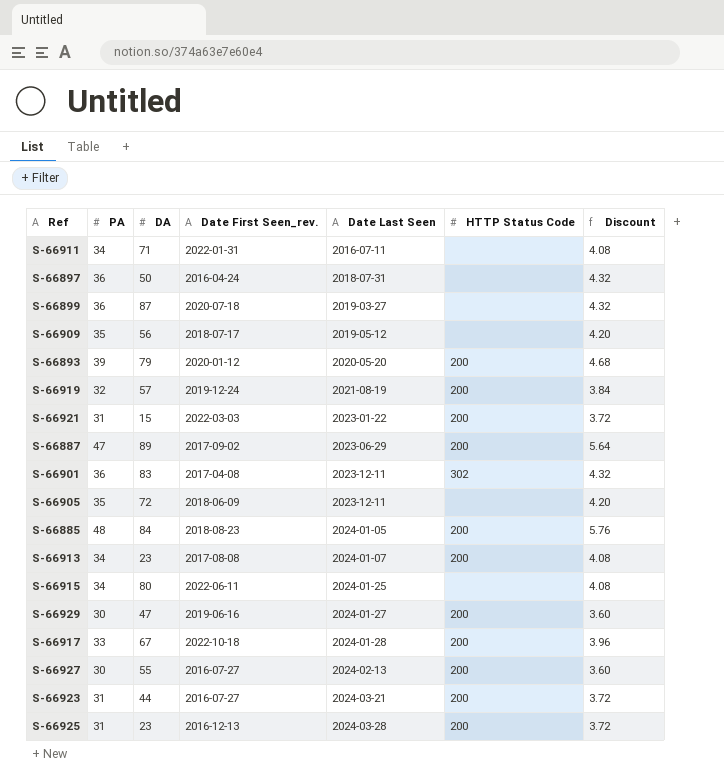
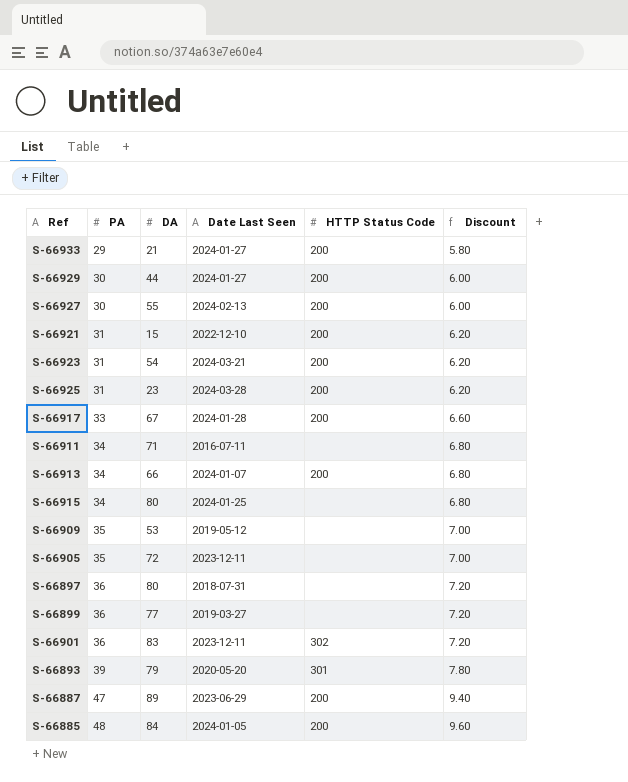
row order: Date Last Seen ascending -> PA ascending
column Date First Seen_rev. | position: 4 -> none
column Discount | formula: [PA] * 0.12 -> [PA] * 0.2
row S-66919: 32 | 57 | 2019-12-24 | 2021-08-19 | 200 | 3.84 -> none
row S-66933: none -> 29 | 21 | 2024-01-27 | 200 | 5.80
S-66929 | DA: 47 -> 44
S-66921 | Date Last Seen: 2023-01-22 -> 2022-12-10
S-66923 | DA: 44 -> 54
S-66913 | DA: 23 -> 66
S-66909 | DA: 56 -> 53
S-66897 | DA: 50 -> 80
S-66899 | DA: 87 -> 77
S-66893 | HTTP Status Code: 200 -> 301

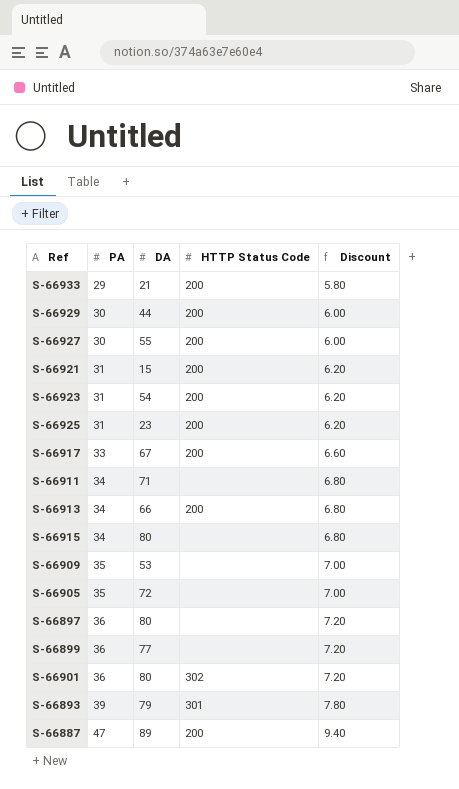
column Date Last Seen | position: 4 -> none
row S-66885: 48 | 84 | 2024-01-05 | 200 | 9.60 -> none
S-66901 | DA: 83 -> 80

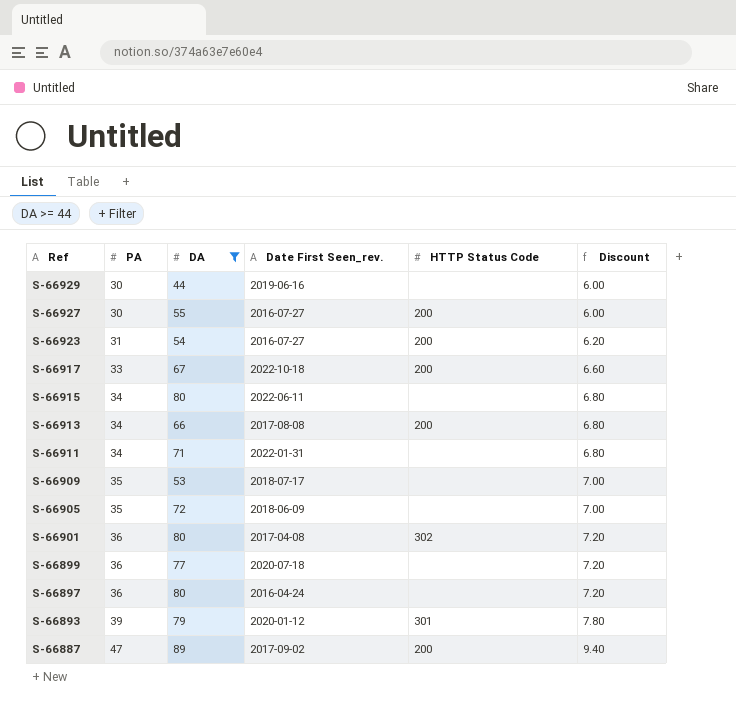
filter: none -> DA >= 44
row order: PA ascending -> Ref descending
column Date First Seen_rev. | position: none -> 4
S-66929 | HTTP Status Code: 200 -> none

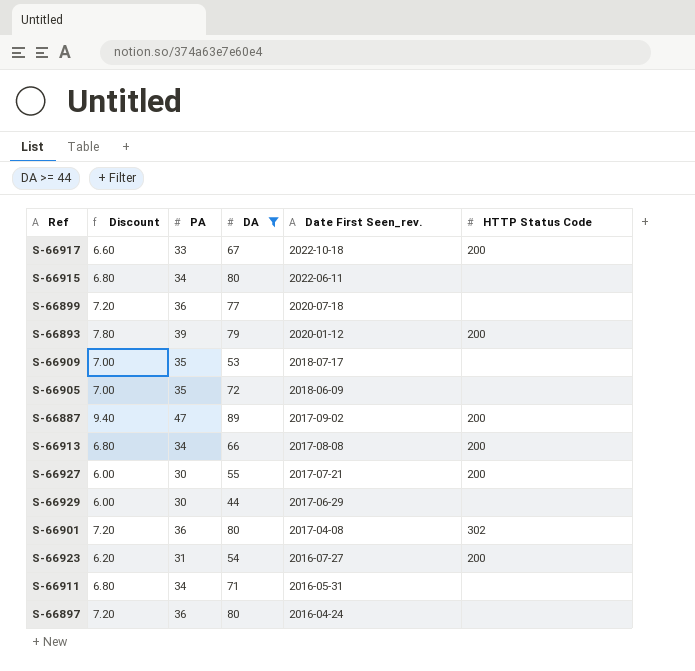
row order: Ref descending -> Date First Seen_rev. descending
column Discount | position: 6 -> 2
S-66893 | HTTP Status Code: 301 -> 200
S-66927 | Date First Seen_rev.: 2016-07-27 -> 2017-07-21
S-66929 | Date First Seen_rev.: 2019-06-16 -> 2017-06-29
S-66911 | Date First Seen_rev.: 2022-01-31 -> 2016-05-31

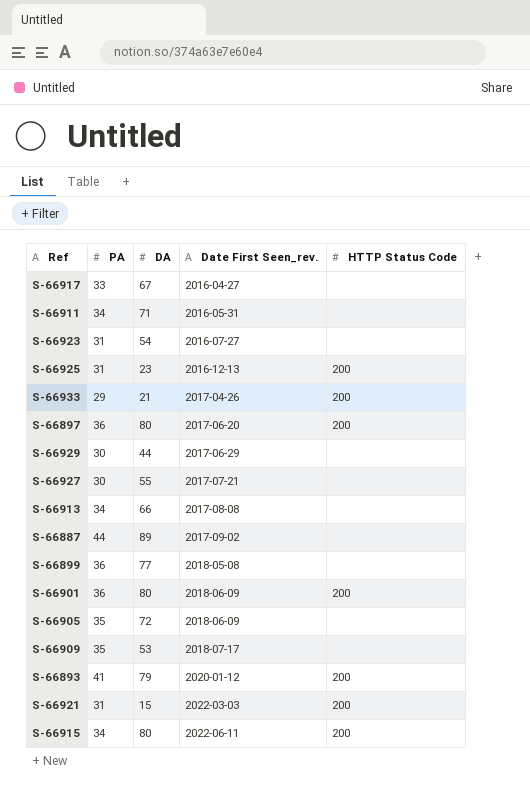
filter: DA >= 44 -> none
row order: Date First Seen_rev. descending -> Date First Seen_rev. ascending
column Discount | formula: [PA] * 0.2 -> none
S-66917 | Date First Seen_rev.: 2022-10-18 -> 2016-04-27
S-66917 | HTTP Status Code: 200 -> none
S-66923 | HTTP Status Code: 200 -> none
S-66897 | Date First Seen_rev.: 2016-04-24 -> 2017-06-20
S-66897 | HTTP Status Code: none -> 200
S-66927 | HTTP Status Code: 200 -> none
S-66913 | HTTP Status Code: 200 -> none
S-66887 | PA: 47 -> 44
S-66887 | HTTP Status Code: 200 -> none
S-66899 | Date First Seen_rev.: 2020-07-18 -> 2018-05-08
S-66901 | Date First Seen_rev.: 2017-04-08 -> 2018-06-09
S-66901 | HTTP Status Code: 302 -> 200
S-66893 | PA: 39 -> 41
S-66915 | HTTP Status Code: none -> 200

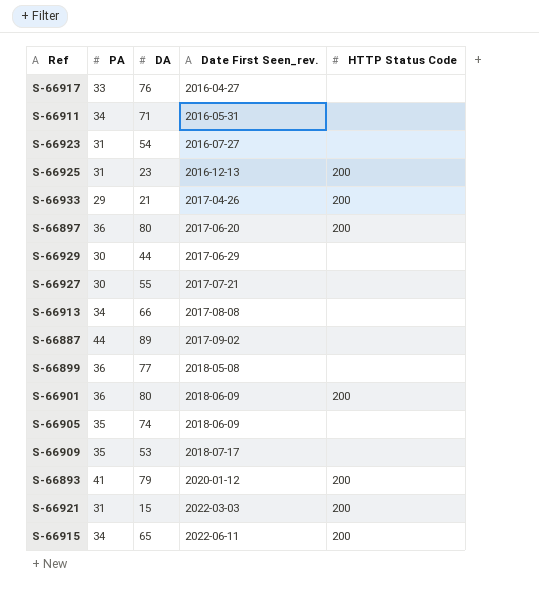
S-66917 | DA: 67 -> 76
S-66905 | DA: 72 -> 74
S-66915 | DA: 80 -> 65

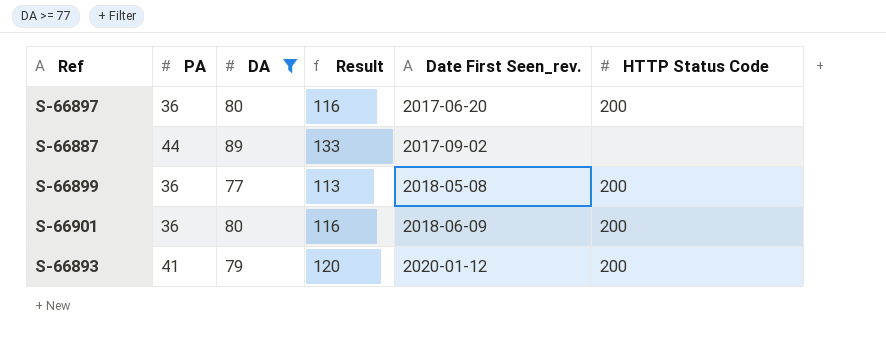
filter: none -> DA >= 77
column Result | formula: none -> [PA] + [DA]
S-66899 | HTTP Status Code: none -> 200

